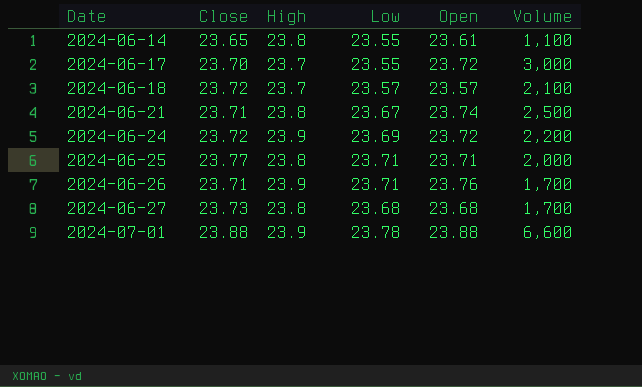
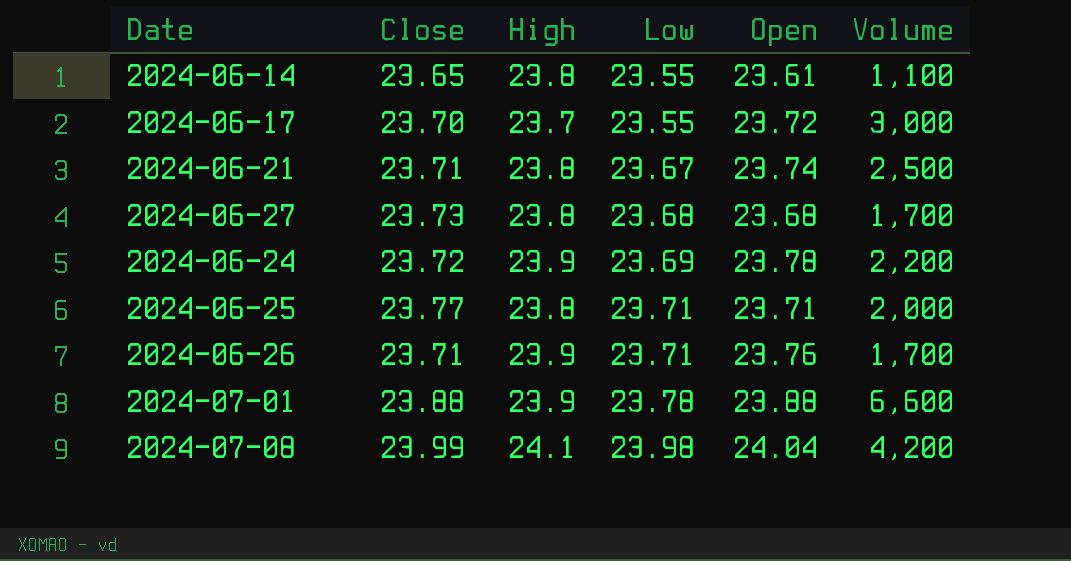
row order: Date ascending -> Low ascending
row 2024-06-18: 23.72 | 23.7 | 23.57 | 23.57 | 2,100 -> none
2024-06-24 | Open: 23.72 -> 23.78
row 2024-07-08: none -> 23.99 | 24.1 | 23.98 | 24.04 | 4,200

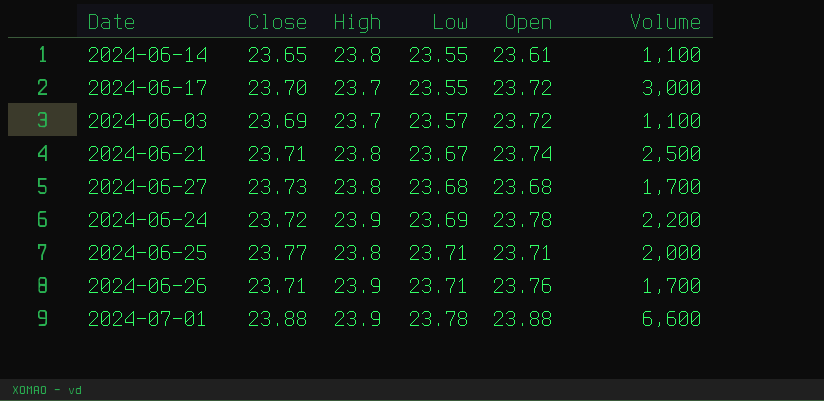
row 2024-07-08: 23.99 | 24.1 | 23.98 | 24.04 | 4,200 -> none
row 2024-06-03: none -> 23.69 | 23.7 | 23.57 | 23.72 | 1,100

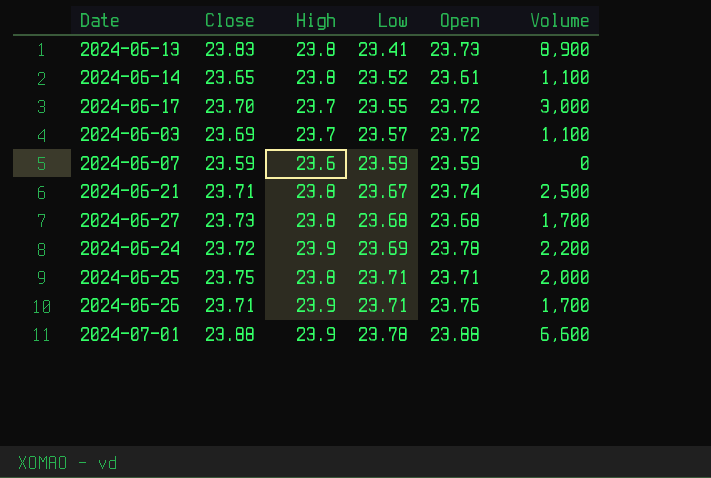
row 2024-06-13: none -> 23.83 | 23.8 | 23.41 | 23.73 | 8,900
2024-06-14 | Low: 23.55 -> 23.52
row 2024-06-07: none -> 23.59 | 23.6 | 23.59 | 23.59 | 0
2024-06-25 | Close: 23.77 -> 23.75

